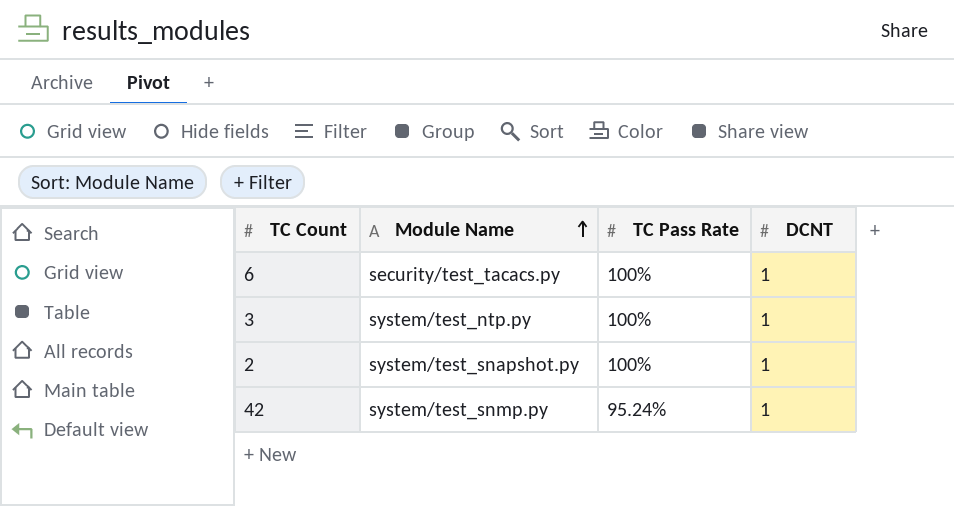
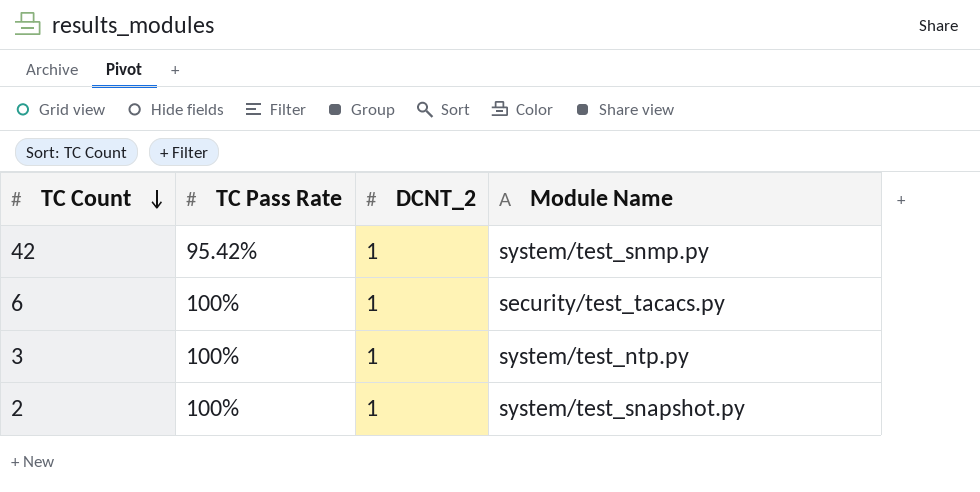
row order: Module Name ascending -> TC Count descending
column name: DCNT -> DCNT_2
column Module Name | position: 2 -> 4
42 | TC Pass Rate: 95.24% -> 95.42%

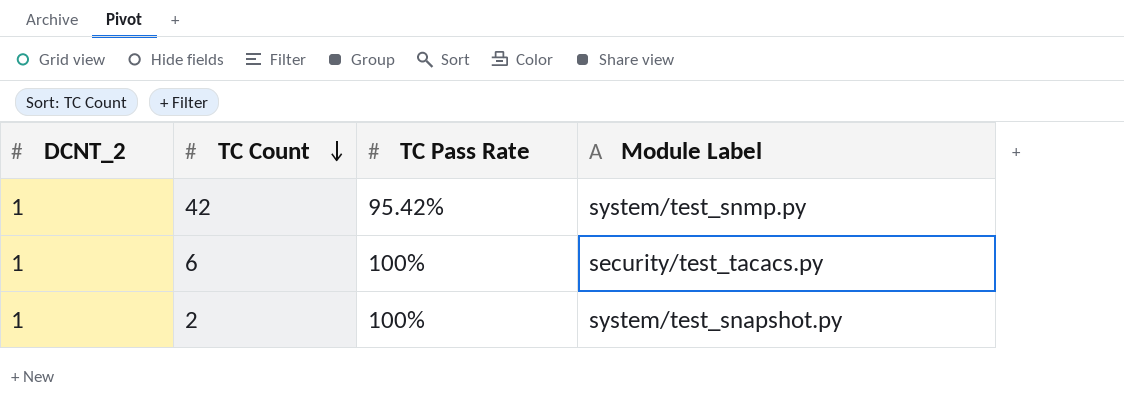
column DCNT_2 | position: 3 -> 1
column name: Module Name -> Module Label
row 3: 100% | 1 | system/test_ntp.py -> none

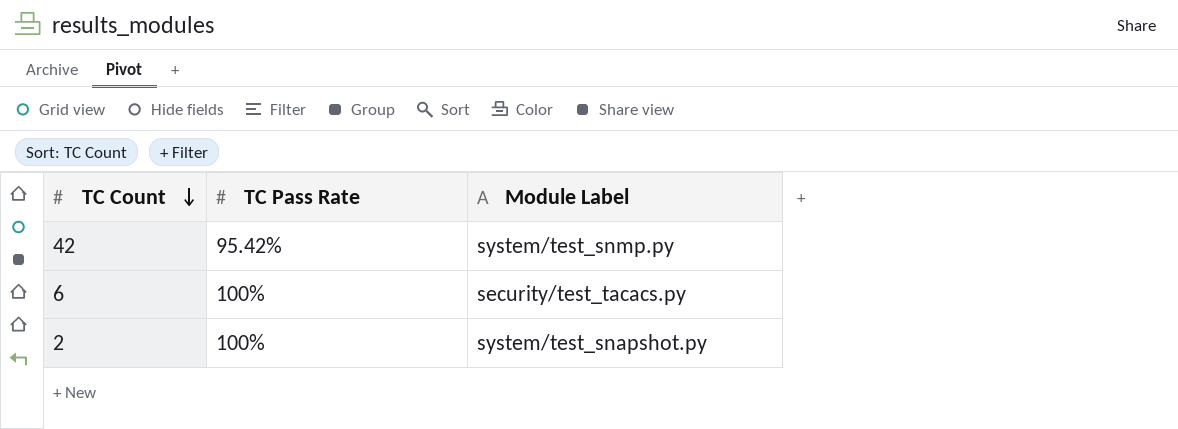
column DCNT_2 | position: 1 -> none

